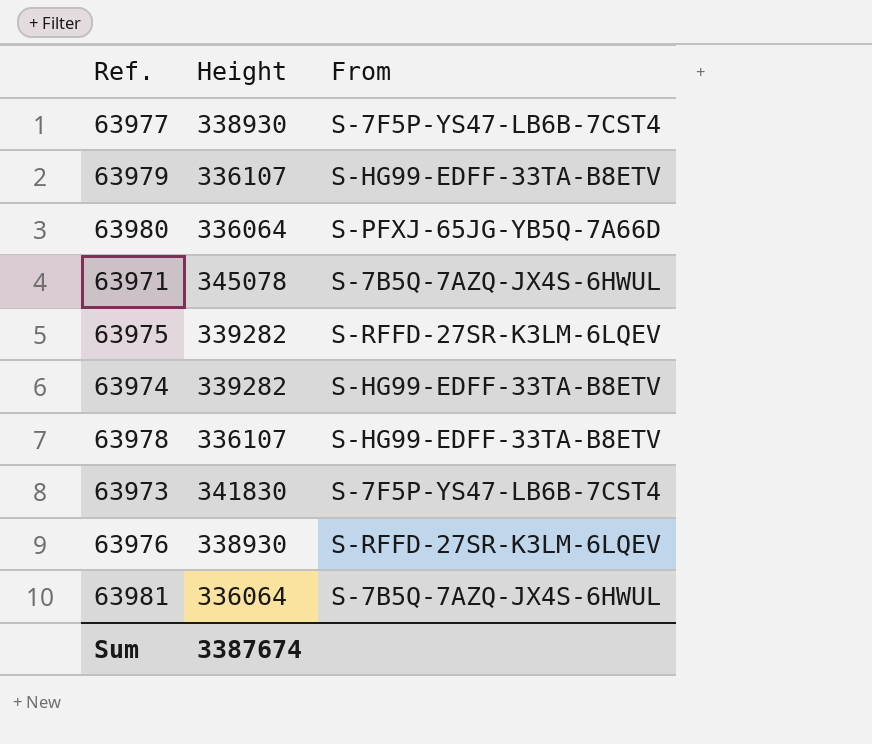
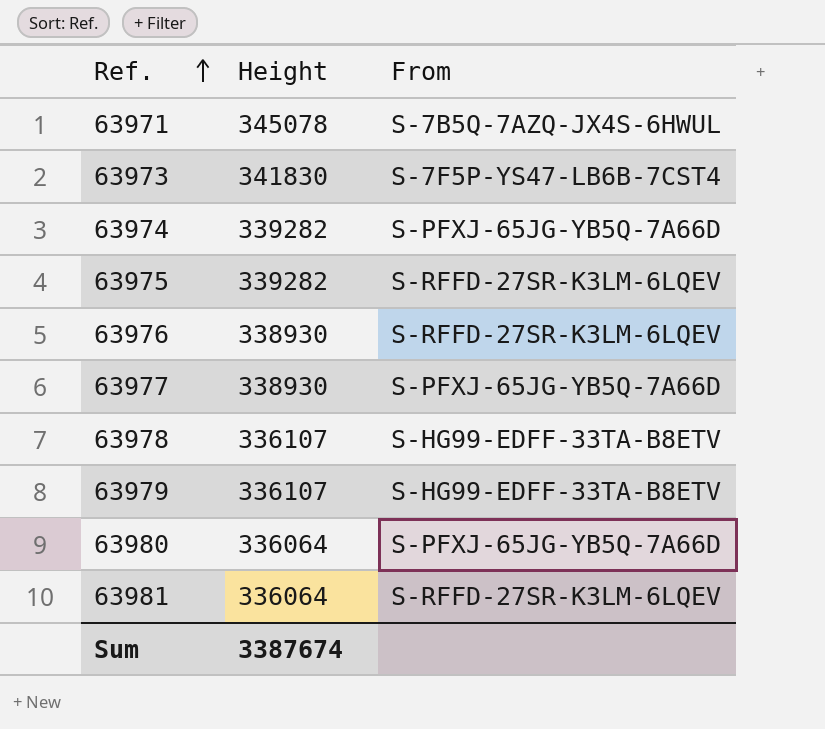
row order: none -> Ref. ascending
63974 | From: S-HG99-EDFF-33TA-B8ETV -> S-PFXJ-65JG-YB5Q-7A66D
63977 | From: S-7F5P-YS47-LB6B-7CST4 -> S-PFXJ-65JG-YB5Q-7A66D
63981 | From: S-7B5Q-7AZQ-JX4S-6HWUL -> S-RFFD-27SR-K3LM-6LQEV

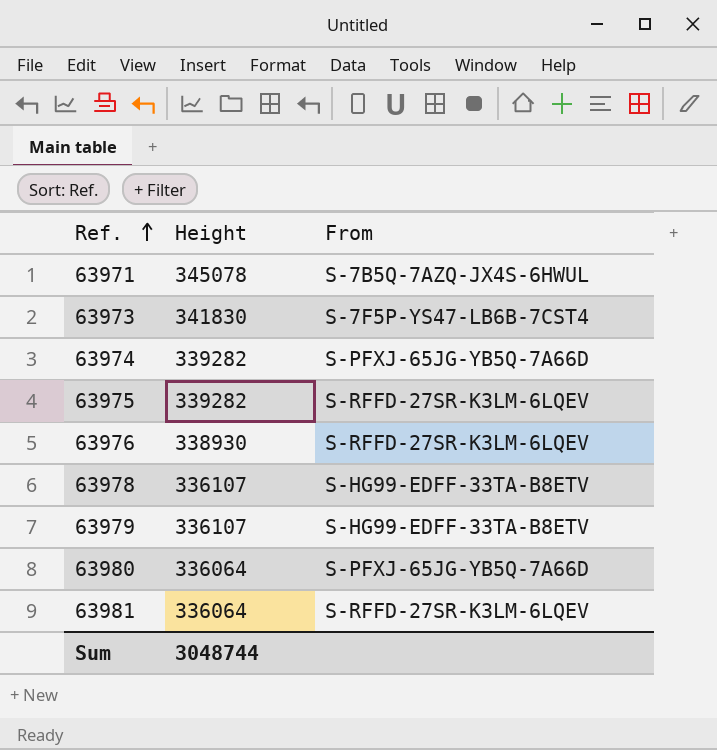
row 63977: 338930 | S-PFXJ-65JG-YB5Q-7A66D -> none
Sum | Height: 3387674 -> 3048744

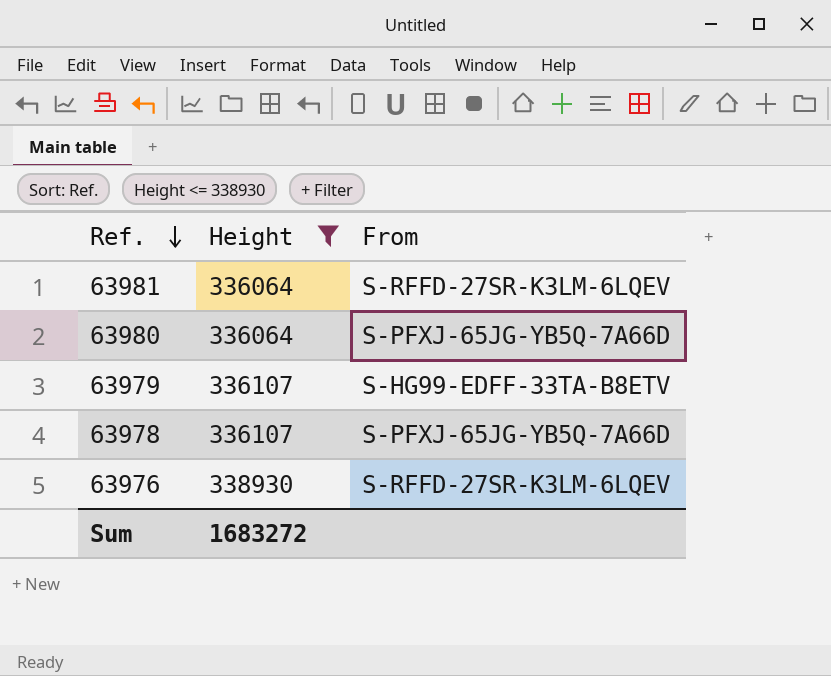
filter: none -> Height <= 338930
row order: Ref. ascending -> Ref. descending
63978 | From: S-HG99-EDFF-33TA-B8ETV -> S-PFXJ-65JG-YB5Q-7A66D
Sum | Height: 3048744 -> 1683272

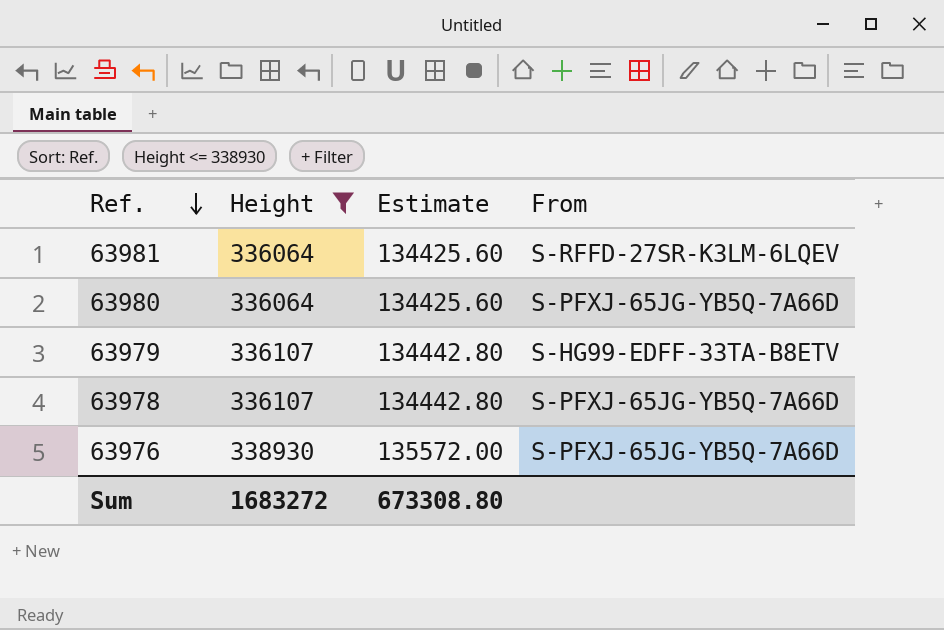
column Estimate | formula: none -> [Height] * 0.4
63976 | From: S-RFFD-27SR-K3LM-6LQEV -> S-PFXJ-65JG-YB5Q-7A66D

